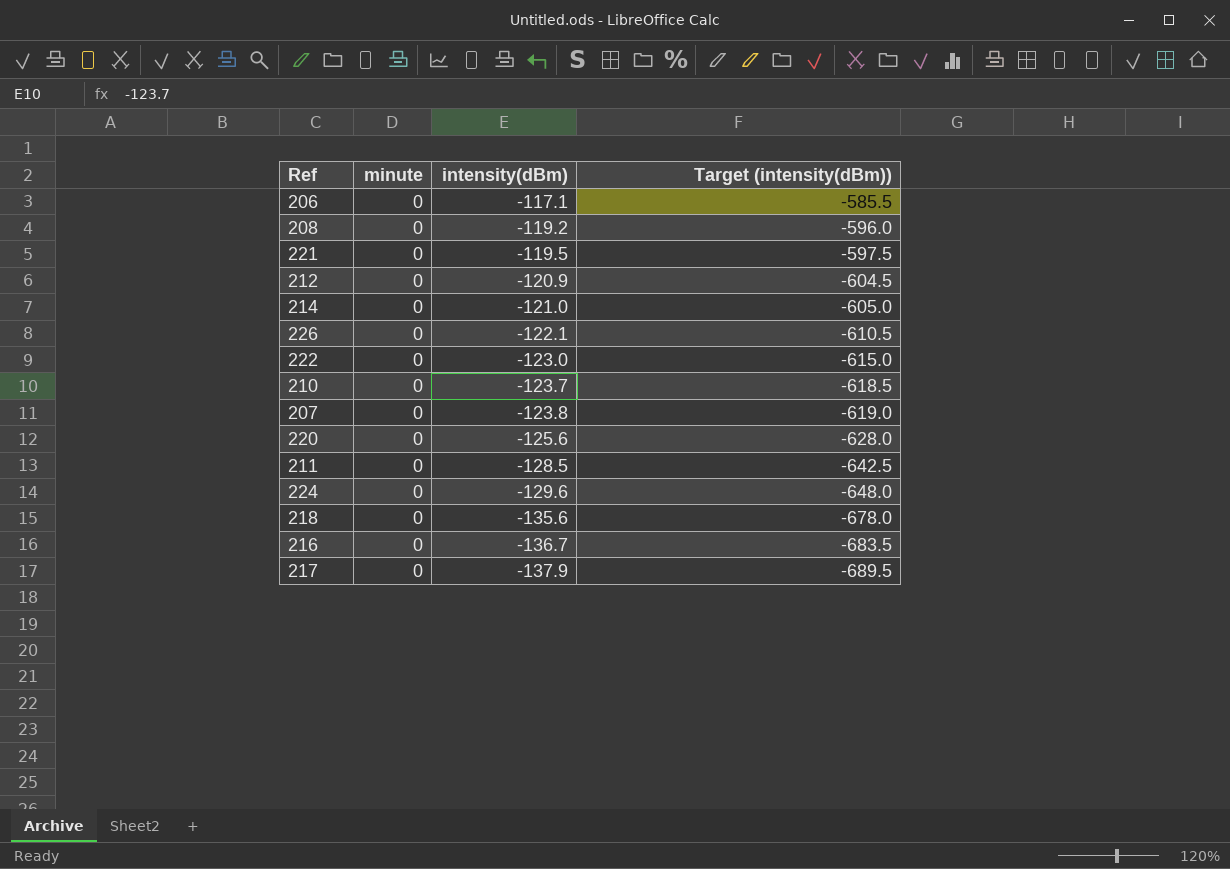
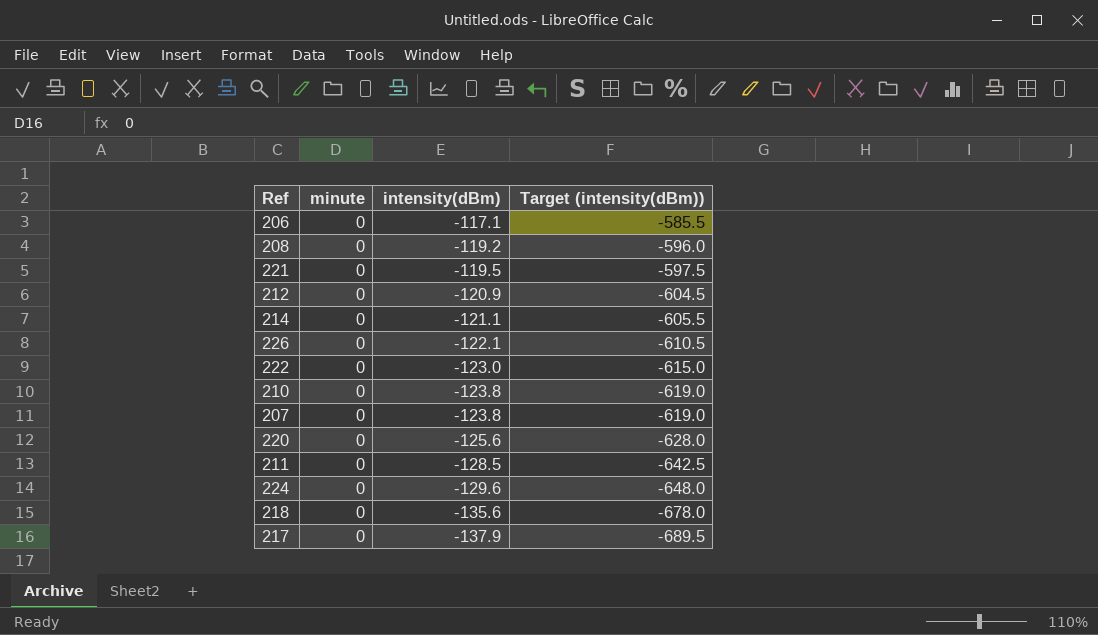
row 216: 0 | -136.7 | -683.5 -> none
214 | intensity(dBm): -121.0 -> -121.1
214 | Target (intensity(dBm)): -605.0 -> -605.5
210 | intensity(dBm): -123.7 -> -123.8
210 | Target (intensity(dBm)): -618.5 -> -619.0

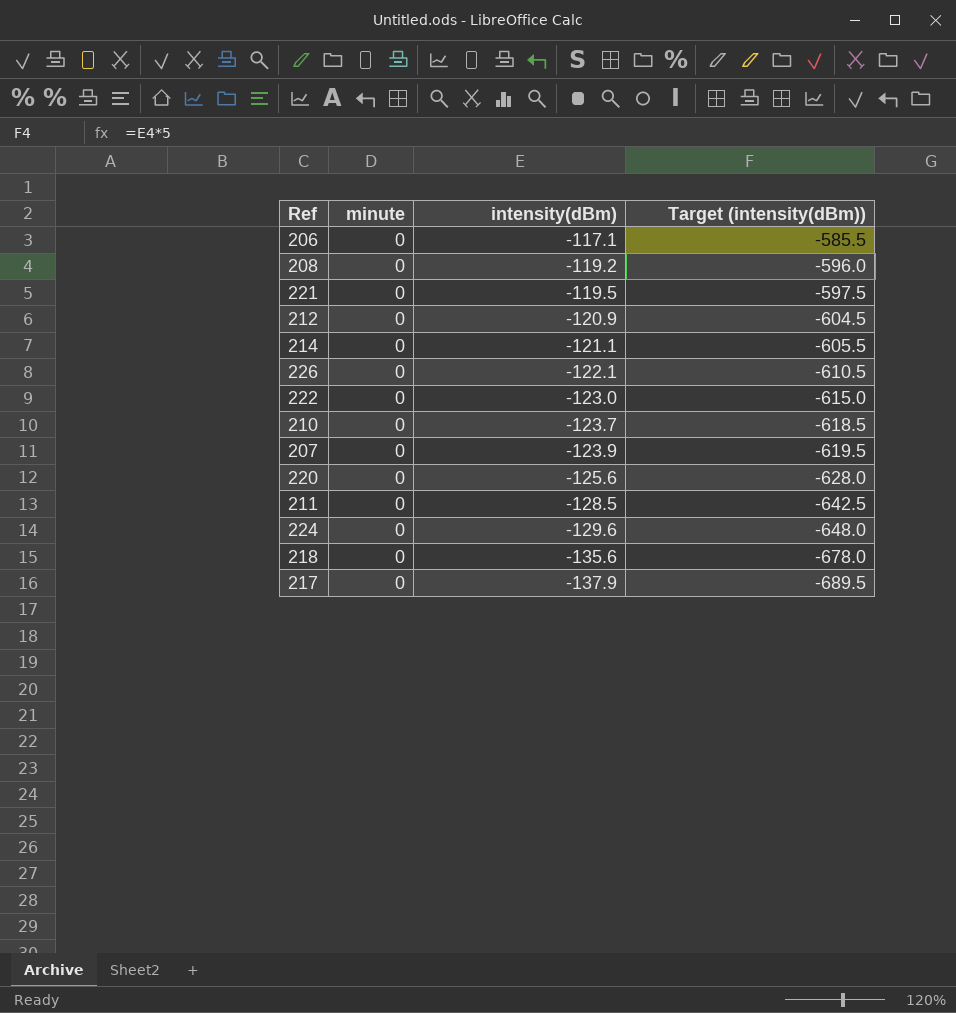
210 | intensity(dBm): -123.8 -> -123.7
210 | Target (intensity(dBm)): -619.0 -> -618.5
207 | intensity(dBm): -123.8 -> -123.9
207 | Target (intensity(dBm)): -619.0 -> -619.5

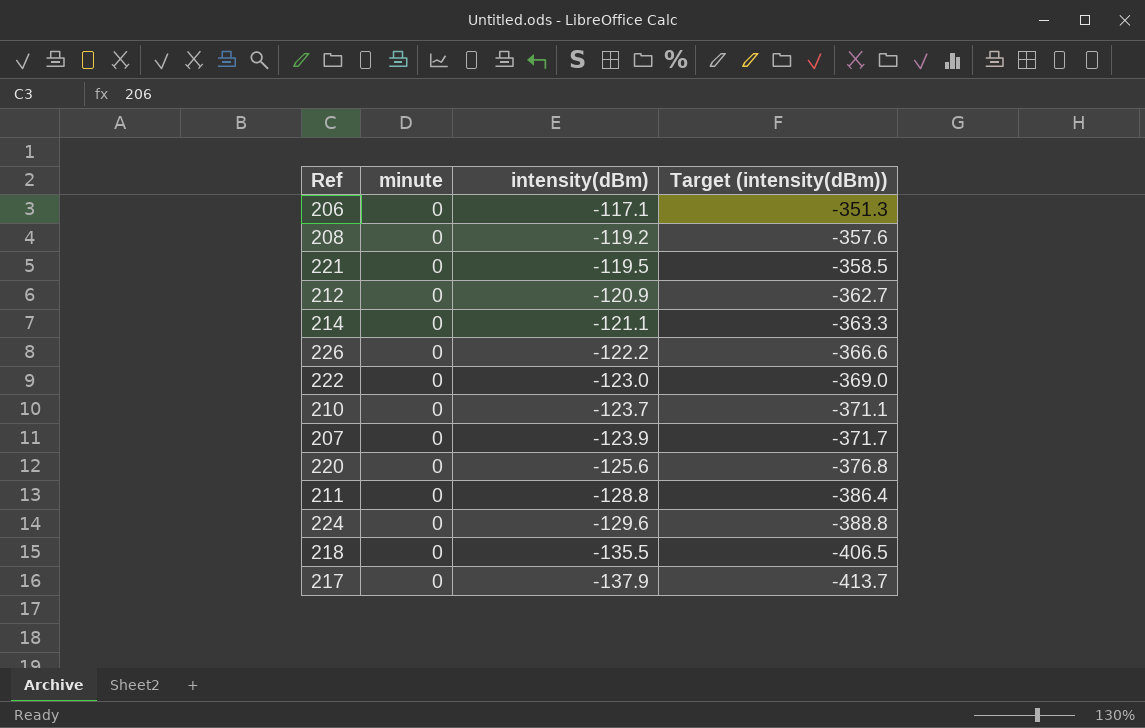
column Target (intensity(dBm)) | formula: [intensity(dBm)] * 5 -> [intensity(dBm)] * 3
226 | intensity(dBm): -122.1 -> -122.2
211 | intensity(dBm): -128.5 -> -128.8
218 | intensity(dBm): -135.6 -> -135.5

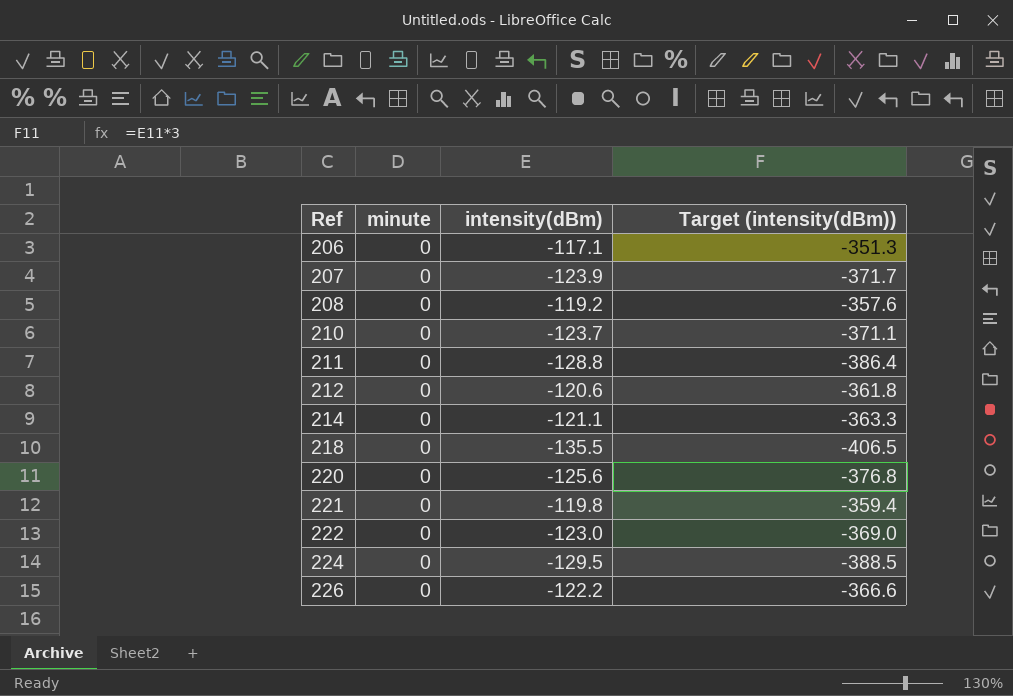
row order: intensity(dBm) descending -> Ref ascending
row 217: 0 | -137.9 | -413.7 -> none
212 | intensity(dBm): -120.9 -> -120.6
212 | Target (intensity(dBm)): -362.7 -> -361.8
221 | intensity(dBm): -119.5 -> -119.8
221 | Target (intensity(dBm)): -358.5 -> -359.4
224 | intensity(dBm): -129.6 -> -129.5
224 | Target (intensity(dBm)): -388.8 -> -388.5

